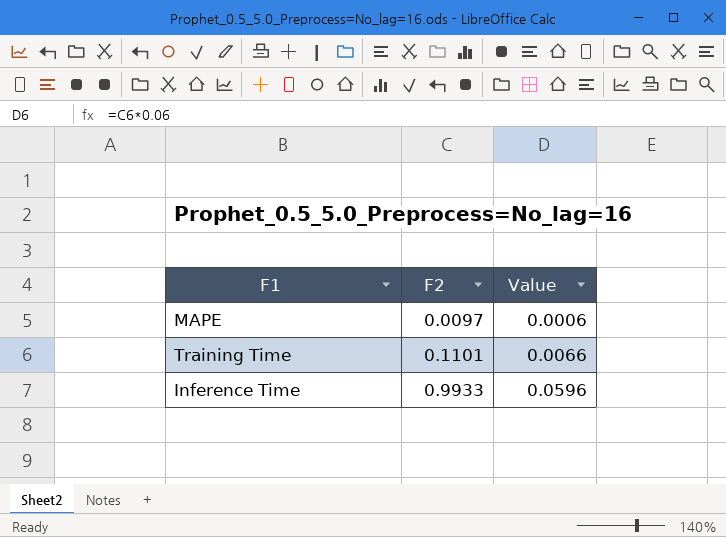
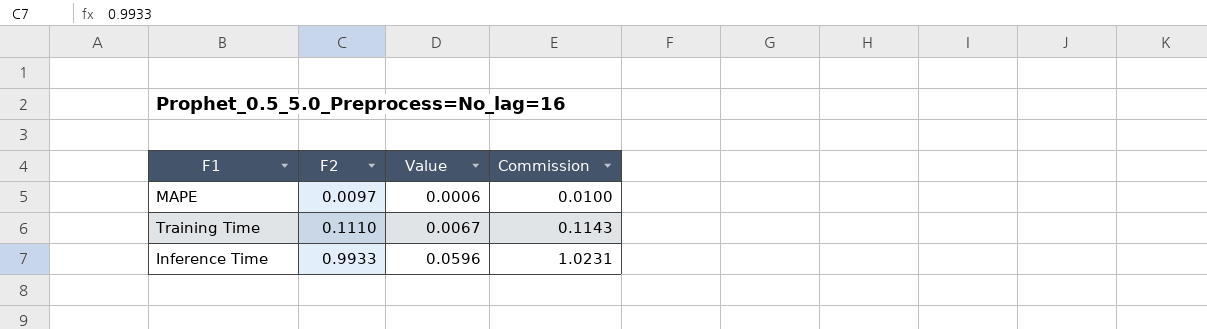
column Commission | formula: none -> [F2] * 1.03
Training Time | F2: 0.1101 -> 0.1110
Training Time | Value: 0.0066 -> 0.0067

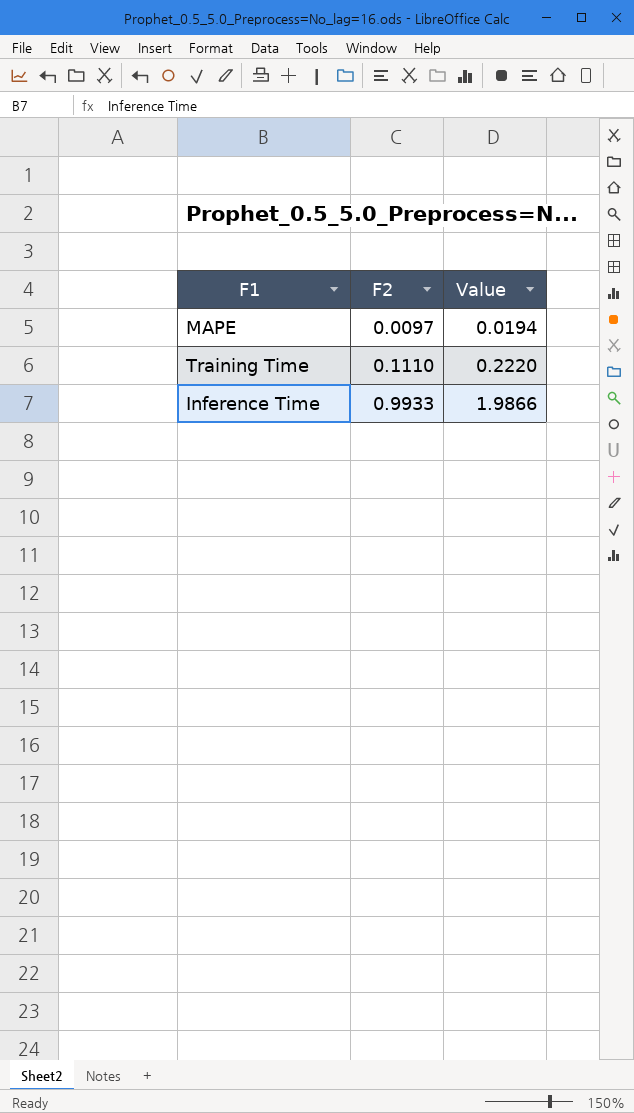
column Commission | formula: [F2] * 1.03 -> none
column Value | formula: [F2] * 0.06 -> [F2] * 2

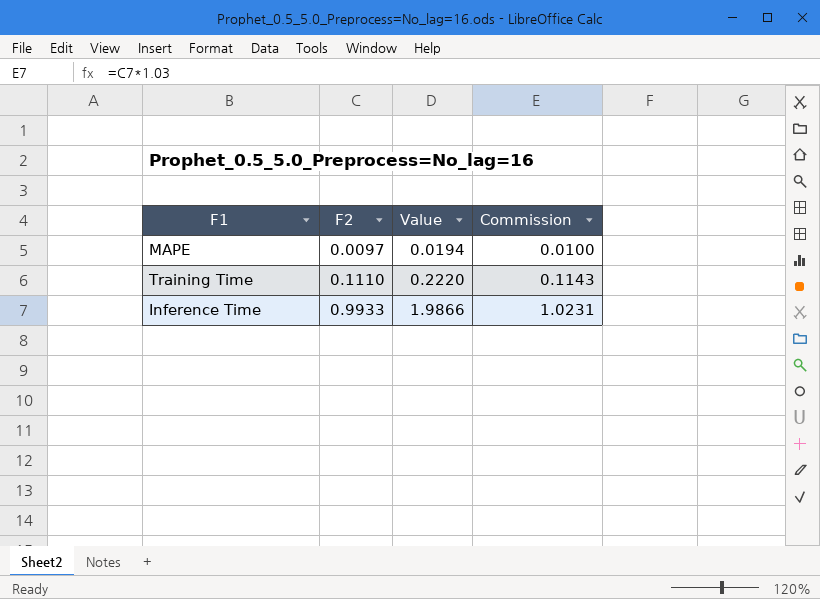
column Commission | formula: none -> [F2] * 1.03

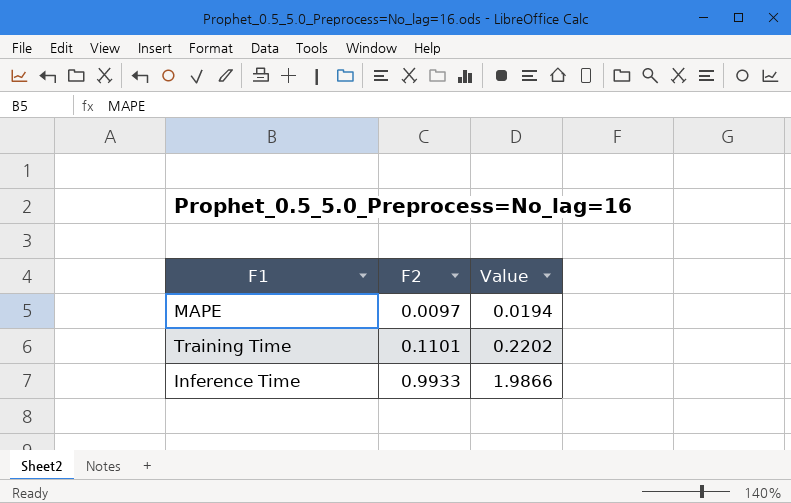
column Commission | formula: [F2] * 1.03 -> none
Training Time | F2: 0.1110 -> 0.1101
Training Time | Value: 0.2220 -> 0.2202

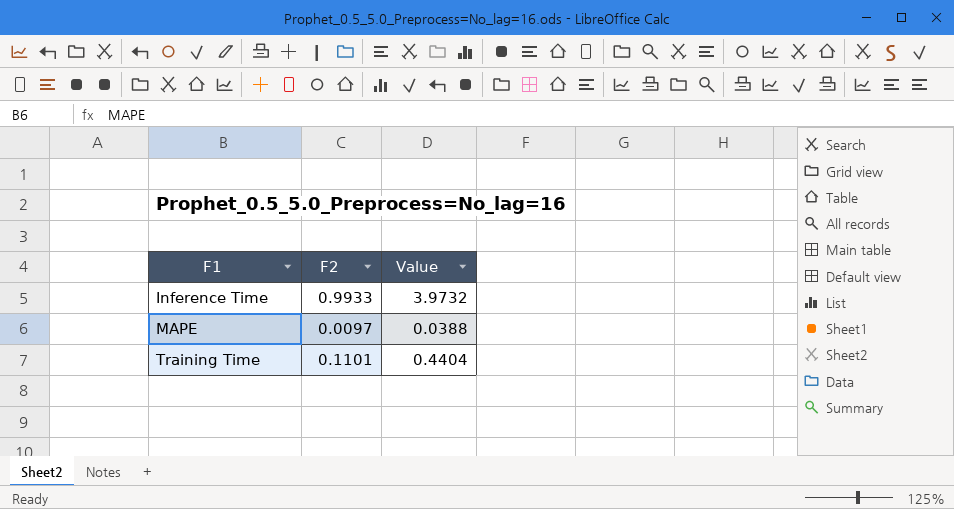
row order: F2 ascending -> F1 ascending
column Value | formula: [F2] * 2 -> [F2] * 4

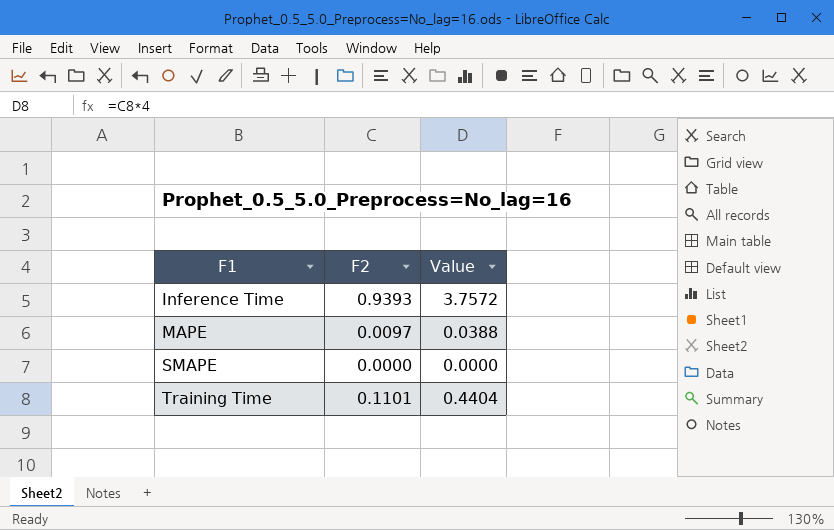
Inference Time | F2: 0.9933 -> 0.9393
Inference Time | Value: 3.9732 -> 3.7572
row SMAPE: none -> 0.0000 | 0.0000

